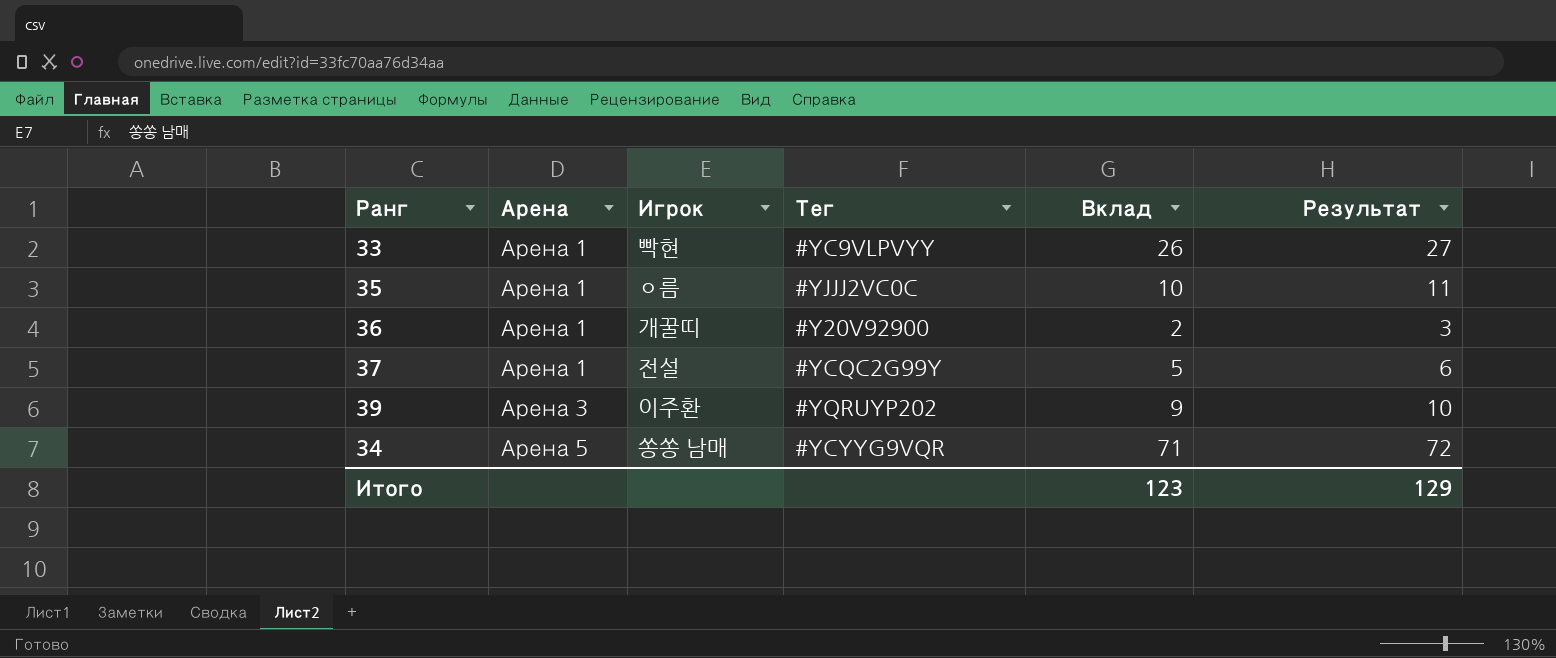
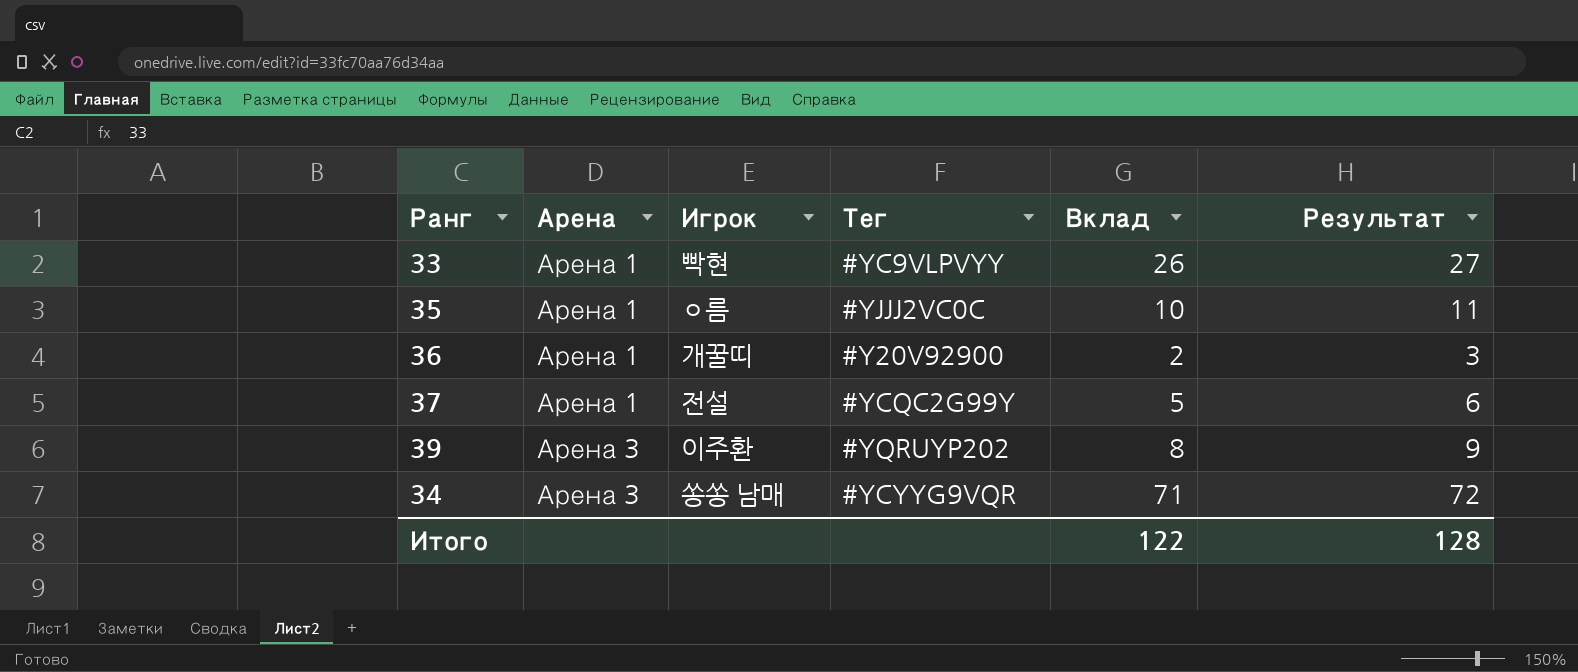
39 | Вклад: 9 -> 8
39 | Результат: 10 -> 9
34 | Арена: Арена 5 -> Арена 3
Итого | Вклад: 123 -> 122
Итого | Результат: 129 -> 128

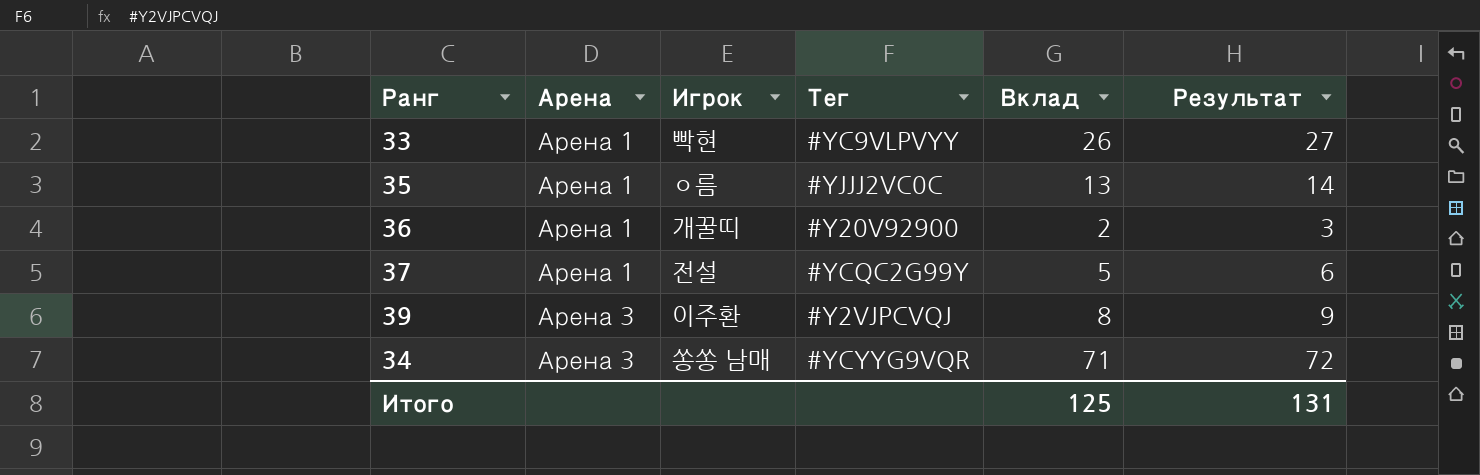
35 | Вклад: 10 -> 13
35 | Результат: 11 -> 14
39 | Тег: #YQRUYP202 -> #Y2VJPCVQJ
Итого | Вклад: 122 -> 125
Итого | Результат: 128 -> 131

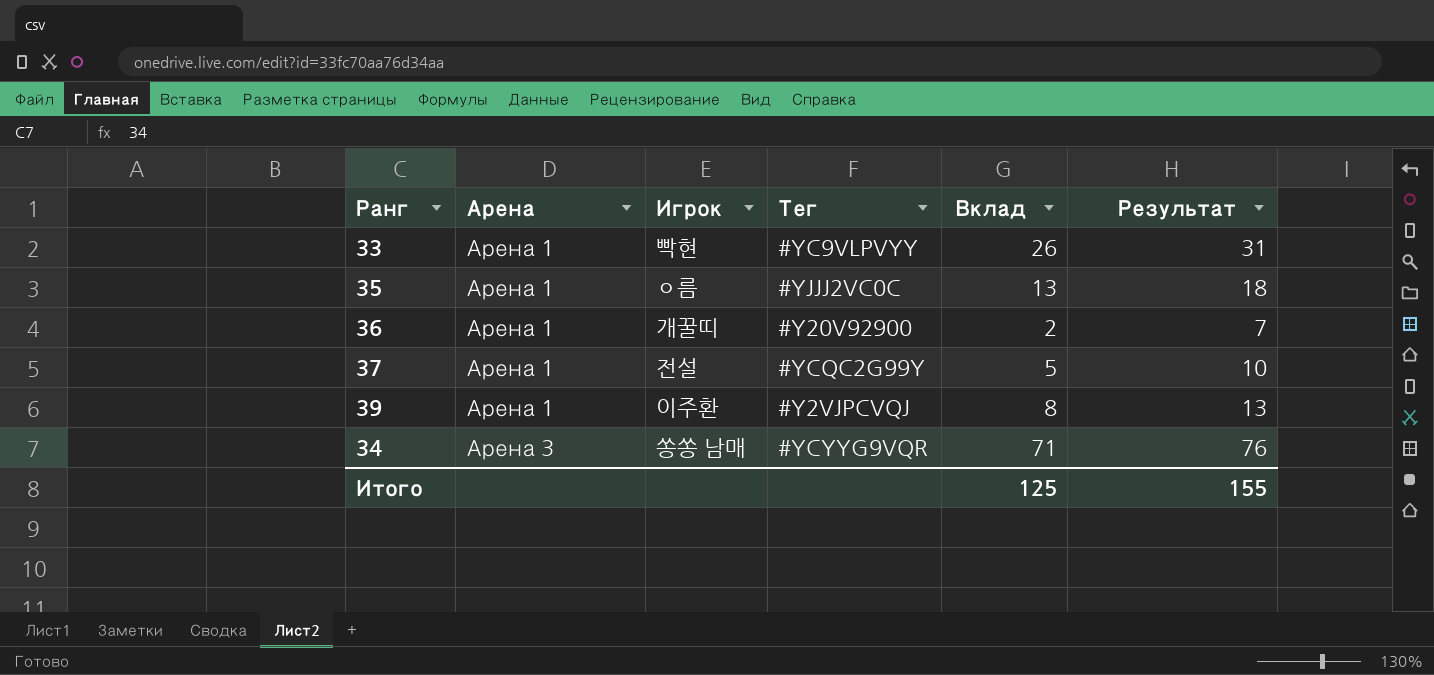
column Результат | formula: [Вклад] + 1 -> [Вклад] + 5
39 | Арена: Арена 3 -> Арена 1
Итого | Результат: 131 -> 155

